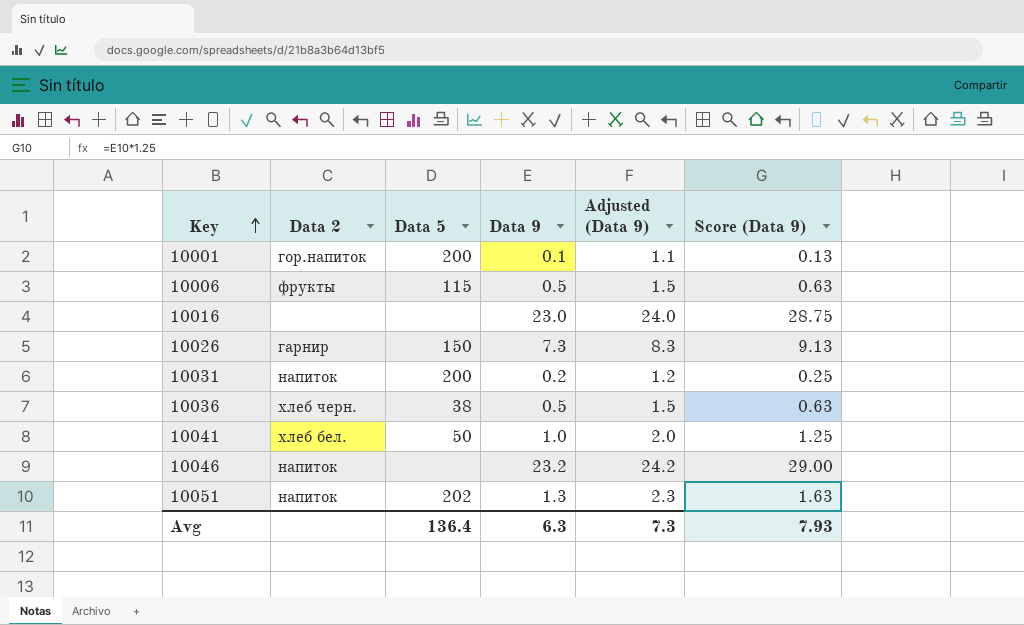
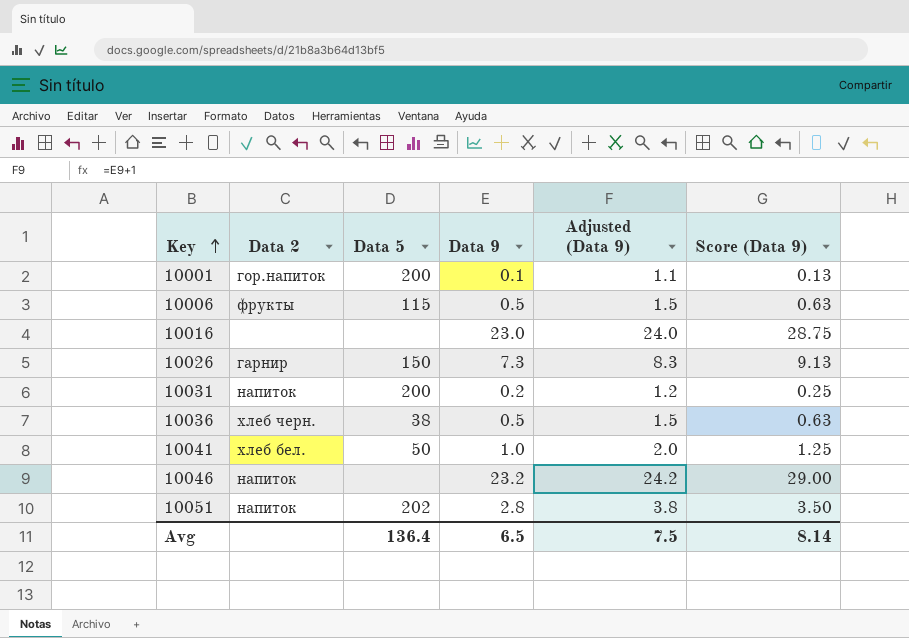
10051 | Data 9: 1.3 -> 2.8
10051 | Adjusted (Data 9): 2.3 -> 3.8
10051 | Score (Data 9): 1.63 -> 3.50
Avg | Data 9: 6.3 -> 6.5
Avg | Adjusted (Data 9): 7.3 -> 7.5
Avg | Score (Data 9): 7.93 -> 8.14

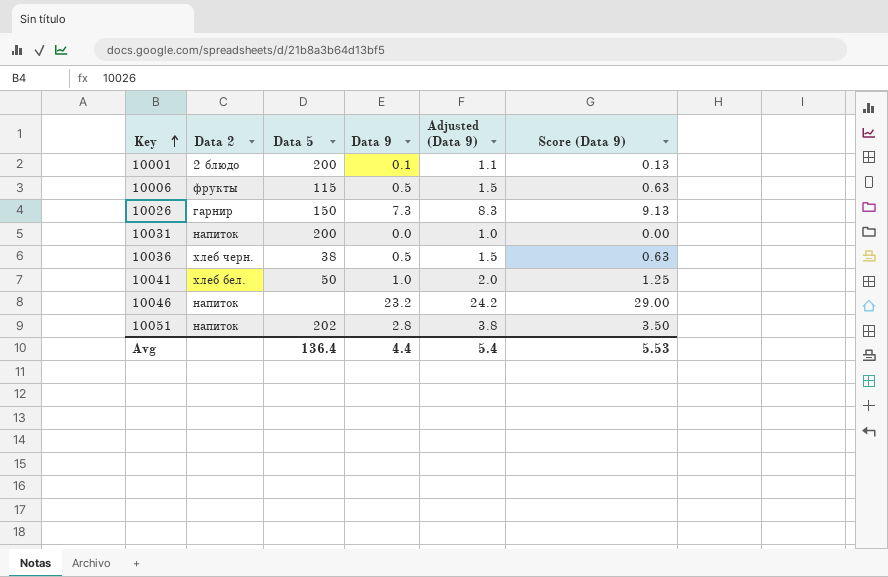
row 10016: none | none | 23.0 | 24.0 | 28.75 -> none
10001 | Data 2: гор.напиток -> 2 блюдо
10031 | Data 9: 0.2 -> 0.0
10031 | Adjusted (Data 9): 1.2 -> 1.0
10031 | Score (Data 9): 0.25 -> 0.00
Avg | Data 9: 6.5 -> 4.4
Avg | Adjusted (Data 9): 7.5 -> 5.4
Avg | Score (Data 9): 8.14 -> 5.53

